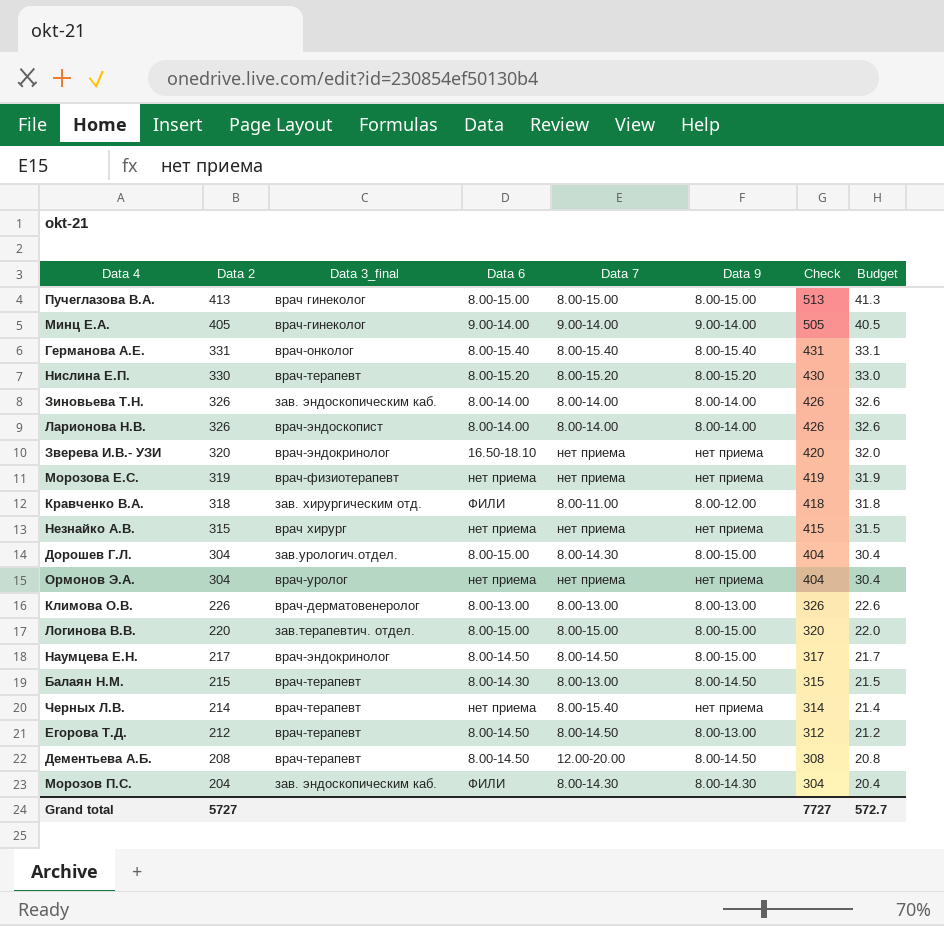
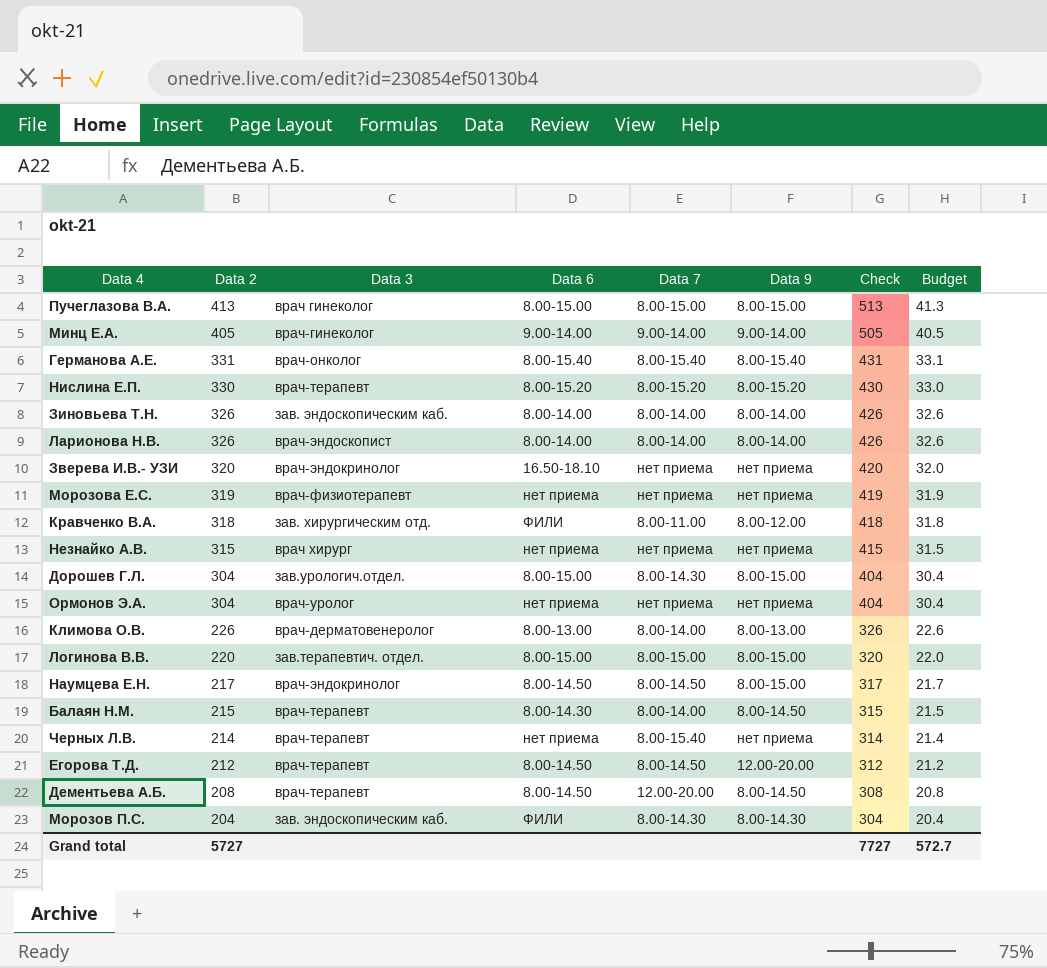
column name: Data 3_final -> Data 3
Климова О.В. | Data 7: 8.00-13.00 -> 8.00-14.00
Балаян Н.М. | Data 7: 8.00-13.00 -> 8.00-14.00
Егорова Т.Д. | Data 9: 8.00-13.00 -> 12.00-20.00

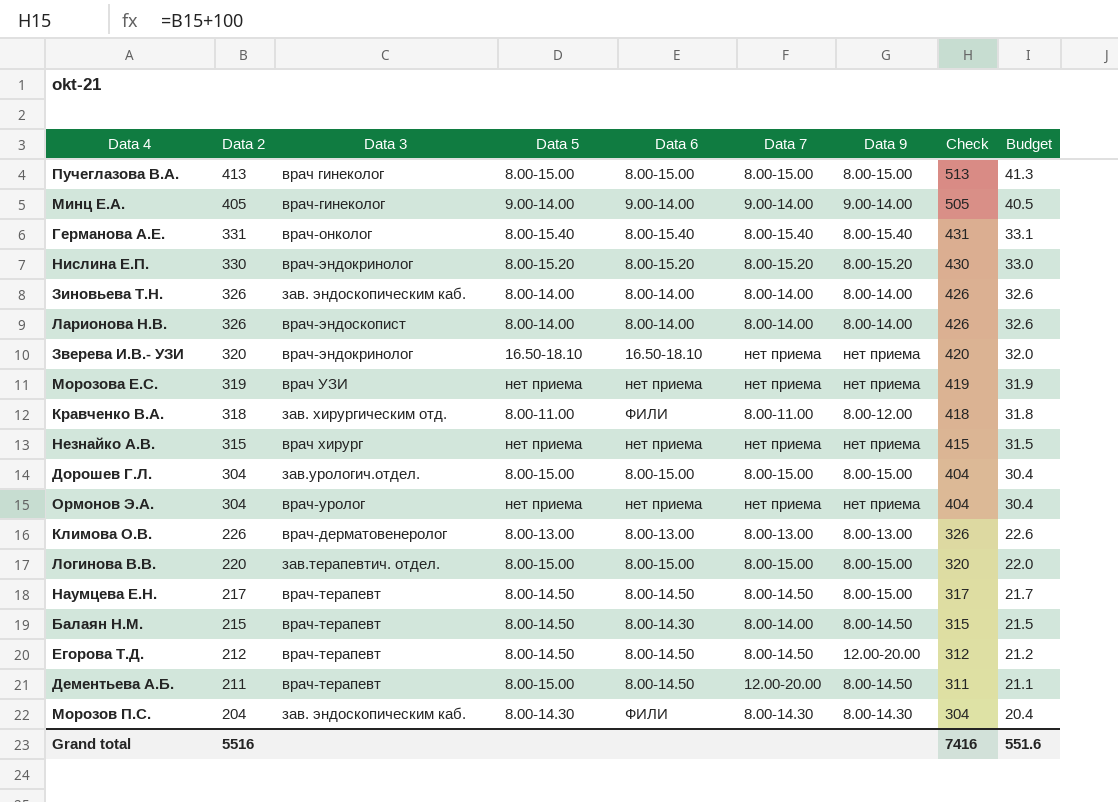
column Data 5 | position: none -> 4
row Черных Л.В.: 214 | врач-терапевт | нет приема | 8.00-15.40 | нет приема | 314 | 21.4 -> none
Нислина Е.П. | Data 3: врач-терапевт -> врач-эндокринолог
Морозова Е.С. | Data 3: врач-физиотерапевт -> врач УЗИ
Дорошев Г.Л. | Data 7: 8.00-14.30 -> 8.00-15.00
Климова О.В. | Data 7: 8.00-14.00 -> 8.00-13.00
Наумцева Е.Н. | Data 3: врач-эндокринолог -> врач-терапевт
Дементьева А.Б. | Data 2: 208 -> 211
Дементьева А.Б. | Check: 308 -> 311
Дементьева А.Б. | Budget: 20.8 -> 21.1
Grand total | Data 2: 5727 -> 5516
Grand total | Check: 7727 -> 7416
Grand total | Budget: 572.7 -> 551.6

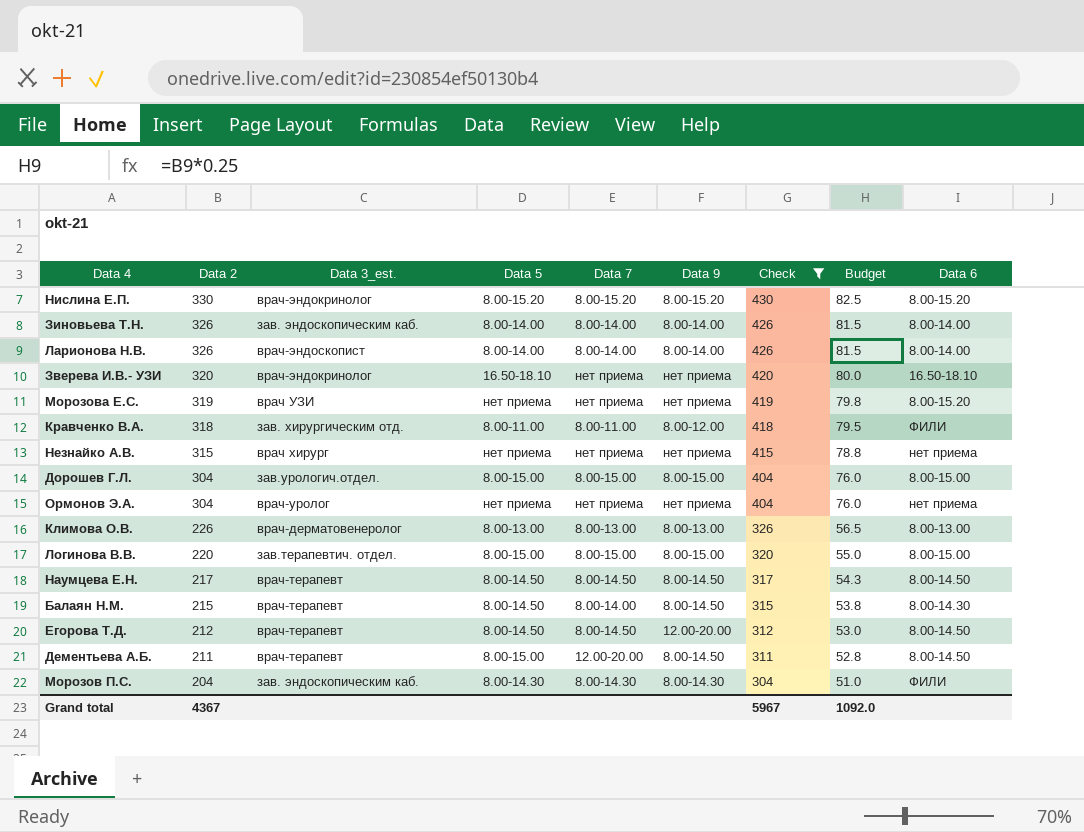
filter: none -> Check <= 430
column name: Data 3 -> Data 3_est.
column Budget | formula: [Data 2] * 0.1 -> [Data 2] * 0.25
column Data 6 | position: 5 -> 9
Морозова Е.С. | Data 6: нет приема -> 8.00-15.20
Наумцева Е.Н. | Data 9: 8.00-15.00 -> 8.00-14.50
Grand total | Data 2: 5516 -> 4367
Grand total | Check: 7416 -> 5967
Grand total | Budget: 551.6 -> 1092.0

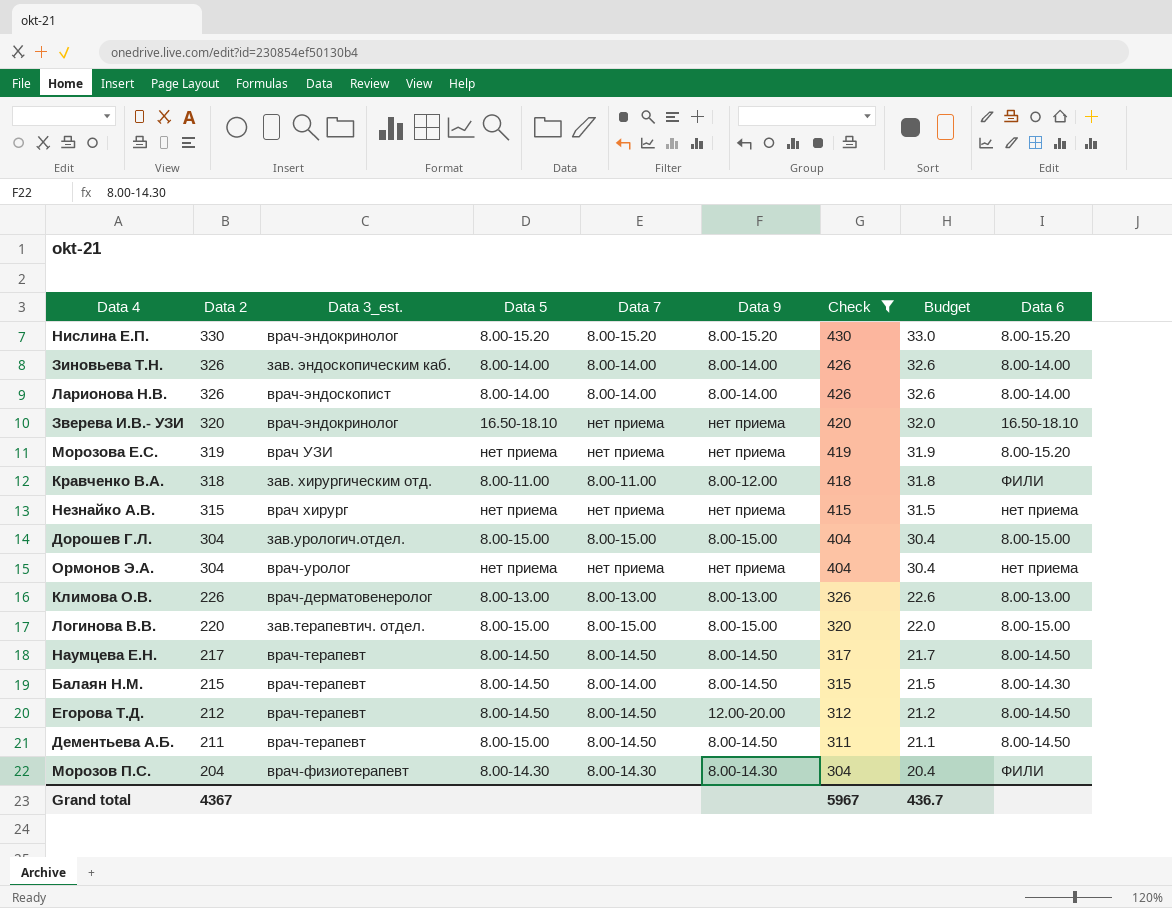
column Budget | formula: [Data 2] * 0.25 -> [Data 2] * 0.1
Дементьева А.Б. | Data 7: 12.00-20.00 -> 8.00-14.50
Морозов П.С. | Data 3_est.: зав. эндоскопическим каб. -> врач-физиотерапевт
Grand total | Budget: 1092.0 -> 436.7

